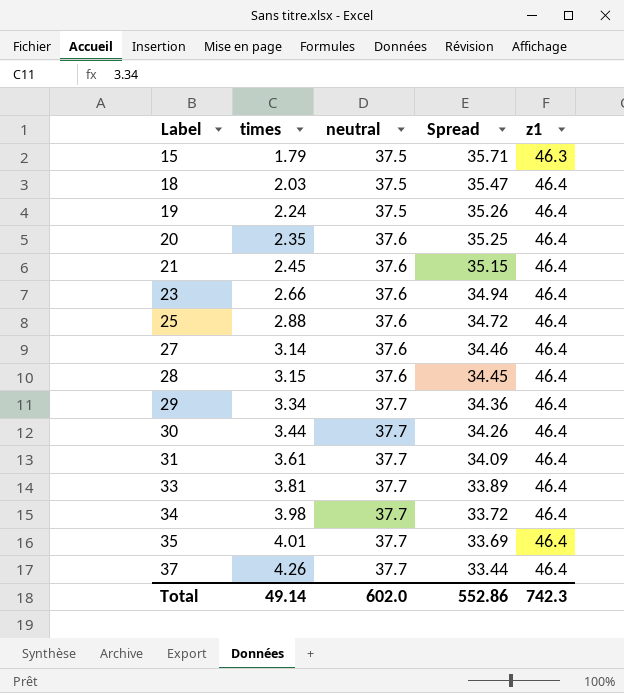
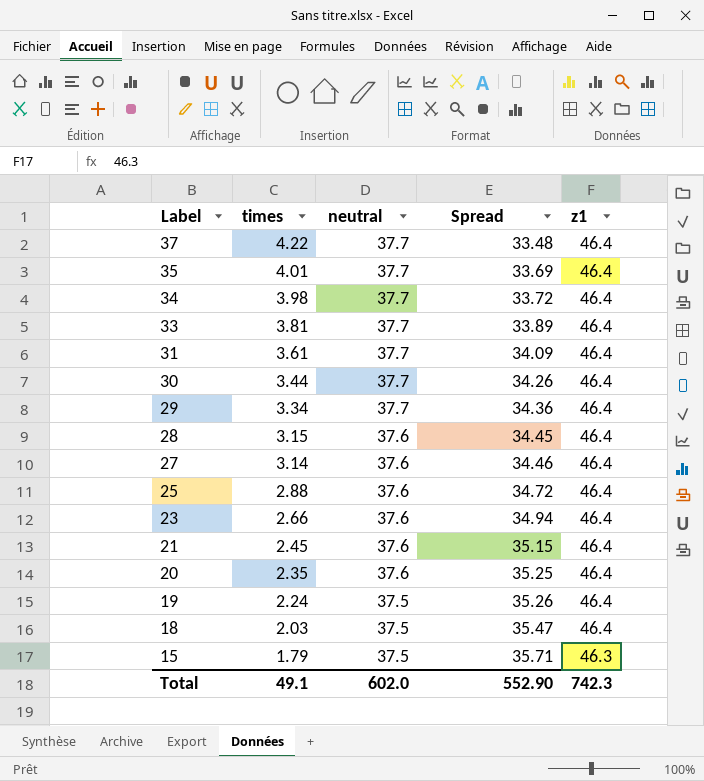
row order: Label ascending -> Label descending
37 | times: 4.26 -> 4.22
37 | Spread: 33.44 -> 33.48
Total | times: 49.14 -> 49.1
Total | Spread: 552.86 -> 552.90

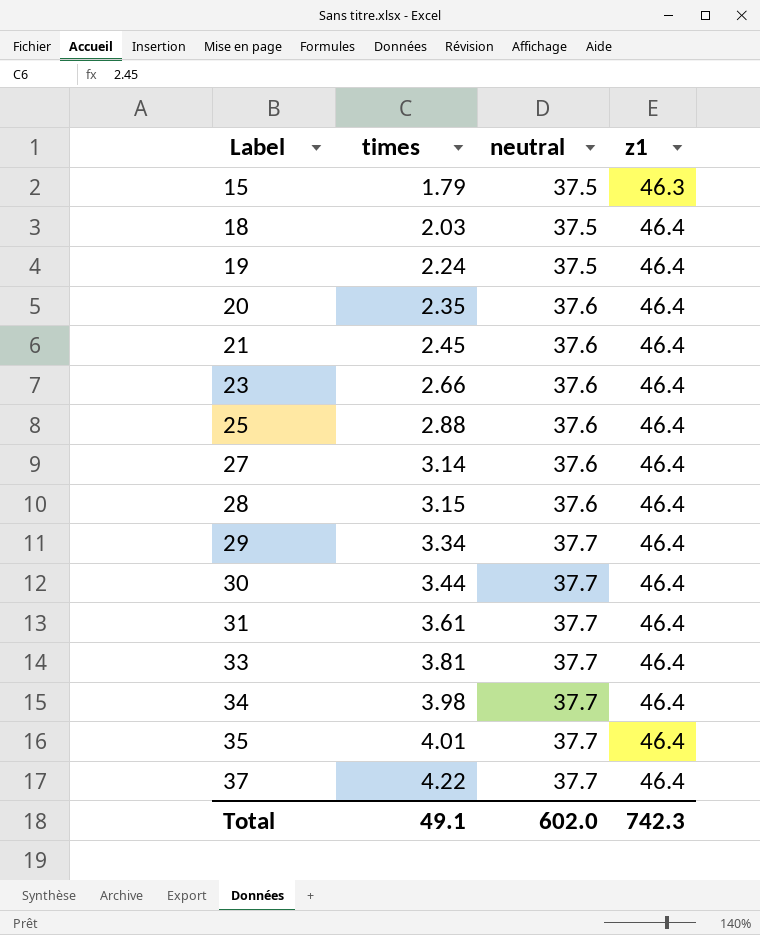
row order: Label descending -> Label ascending
column Spread | formula: [neutral] - [times] -> none

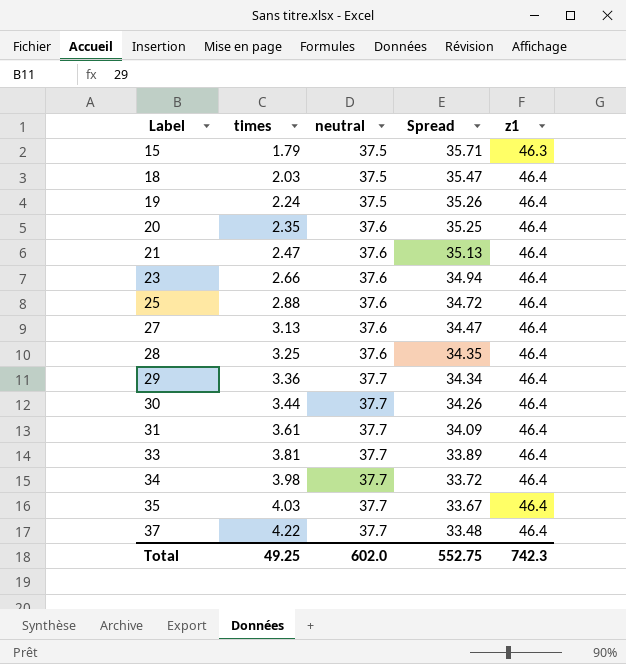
column Spread | formula: none -> [neutral] - [times]
21 | times: 2.45 -> 2.47
27 | times: 3.14 -> 3.13
28 | times: 3.15 -> 3.25
29 | times: 3.34 -> 3.36
35 | times: 4.01 -> 4.03
Total | times: 49.1 -> 49.25

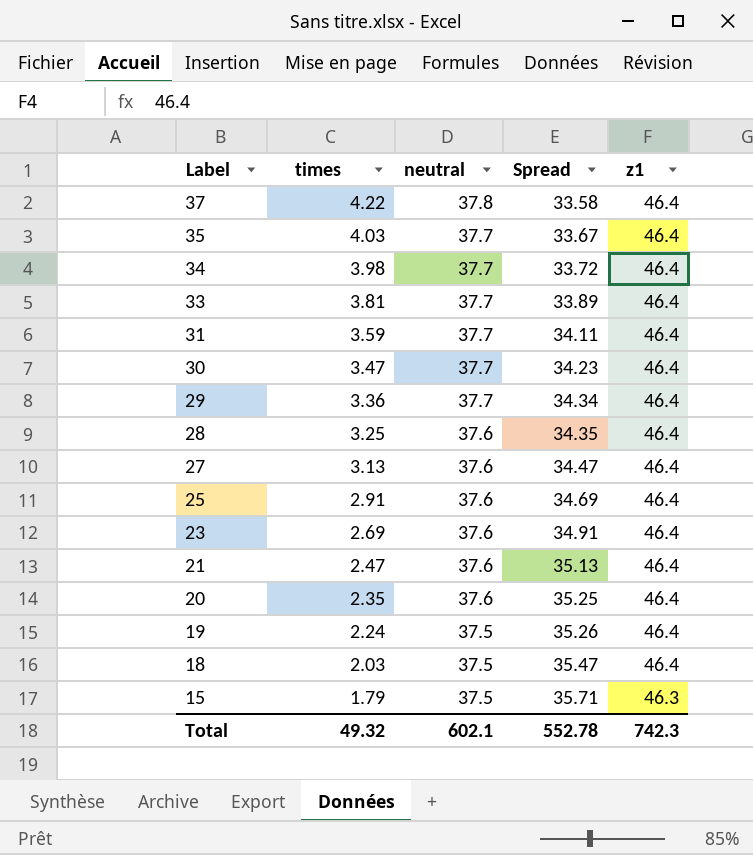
row order: Label ascending -> Label descending
37 | neutral: 37.7 -> 37.8
37 | Spread: 33.48 -> 33.58
31 | times: 3.61 -> 3.59
31 | Spread: 34.09 -> 34.11
30 | times: 3.44 -> 3.47
30 | Spread: 34.26 -> 34.23
25 | times: 2.88 -> 2.91
25 | Spread: 34.72 -> 34.69
23 | times: 2.66 -> 2.69
23 | Spread: 34.94 -> 34.91
Total | times: 49.25 -> 49.32
Total | neutral: 602.0 -> 602.1
Total | Spread: 552.75 -> 552.78

